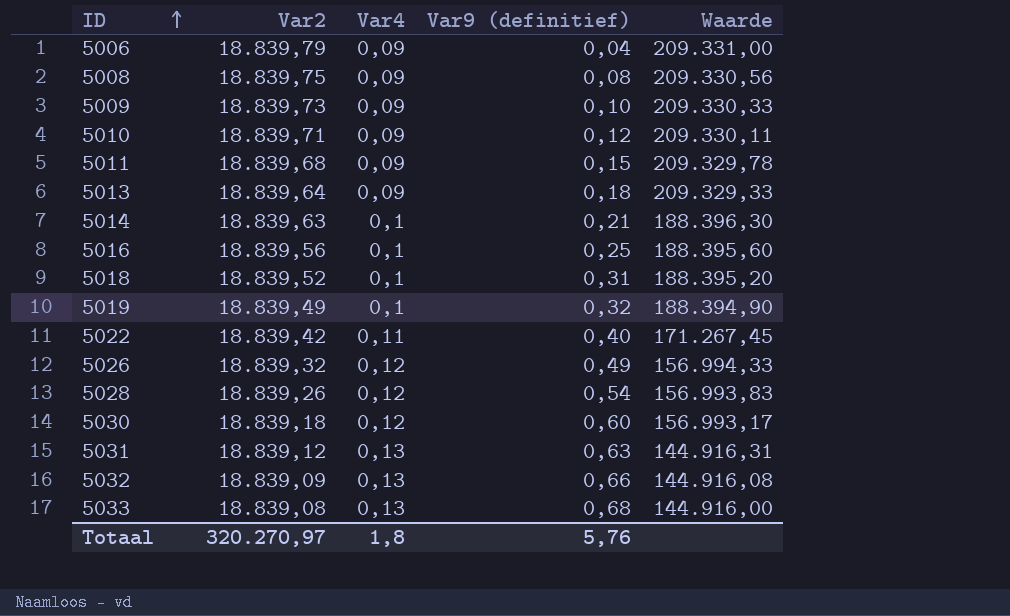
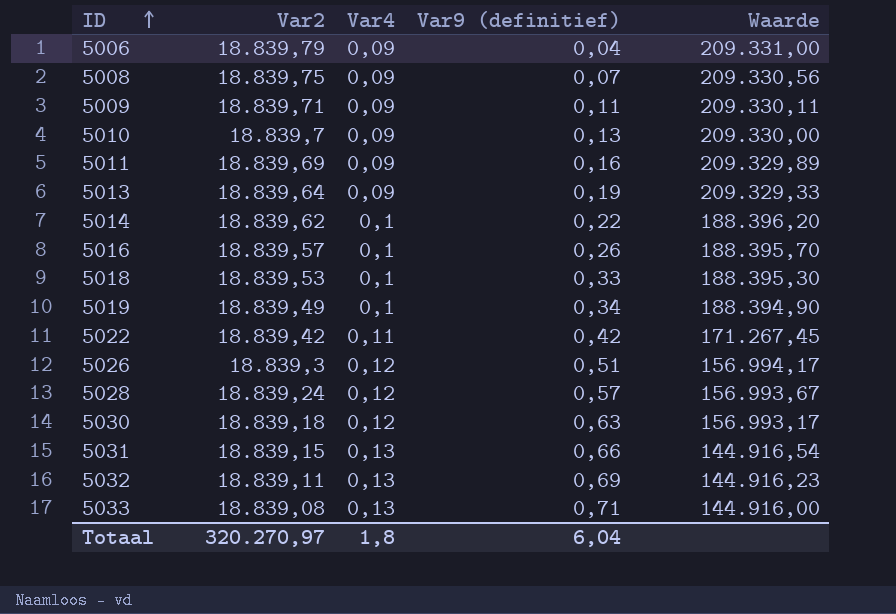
5008 | Var9 (definitief): 0,08 -> 0,07
5009 | Var2: 18.839,73 -> 18.839,71
5009 | Var9 (definitief): 0,10 -> 0,11
5009 | Waarde: 209.330,33 -> 209.330,11
5010 | Var2: 18.839,71 -> 18.839,7
5010 | Var9 (definitief): 0,12 -> 0,13
5010 | Waarde: 209.330,11 -> 209.330,00
5011 | Var2: 18.839,68 -> 18.839,69
5011 | Var9 (definitief): 0,15 -> 0,16
5011 | Waarde: 209.329,78 -> 209.329,89
5013 | Var9 (definitief): 0,18 -> 0,19
5014 | Var2: 18.839,63 -> 18.839,62
5014 | Var9 (definitief): 0,21 -> 0,22
5014 | Waarde: 188.396,30 -> 188.396,20
5016 | Var2: 18.839,56 -> 18.839,57
5016 | Var9 (definitief): 0,25 -> 0,26
5016 | Waarde: 188.395,60 -> 188.395,70
5018 | Var2: 18.839,52 -> 18.839,53
5018 | Var9 (definitief): 0,31 -> 0,33
5018 | Waarde: 188.395,20 -> 188.395,30
5019 | Var9 (definitief): 0,32 -> 0,34
5022 | Var9 (definitief): 0,40 -> 0,42
5026 | Var2: 18.839,32 -> 18.839,3
5026 | Var9 (definitief): 0,49 -> 0,51
5026 | Waarde: 156.994,33 -> 156.994,17
5028 | Var2: 18.839,26 -> 18.839,24
5028 | Var9 (definitief): 0,54 -> 0,57
5028 | Waarde: 156.993,83 -> 156.993,67
5030 | Var9 (definitief): 0,60 -> 0,63
5031 | Var2: 18.839,12 -> 18.839,15
5031 | Var9 (definitief): 0,63 -> 0,66
5031 | Waarde: 144.916,31 -> 144.916,54
5032 | Var2: 18.839,09 -> 18.839,11
5032 | Var9 (definitief): 0,66 -> 0,69
5032 | Waarde: 144.916,08 -> 144.916,23
5033 | Var9 (definitief): 0,68 -> 0,71
Totaal | Var9 (definitief): 5,76 -> 6,04

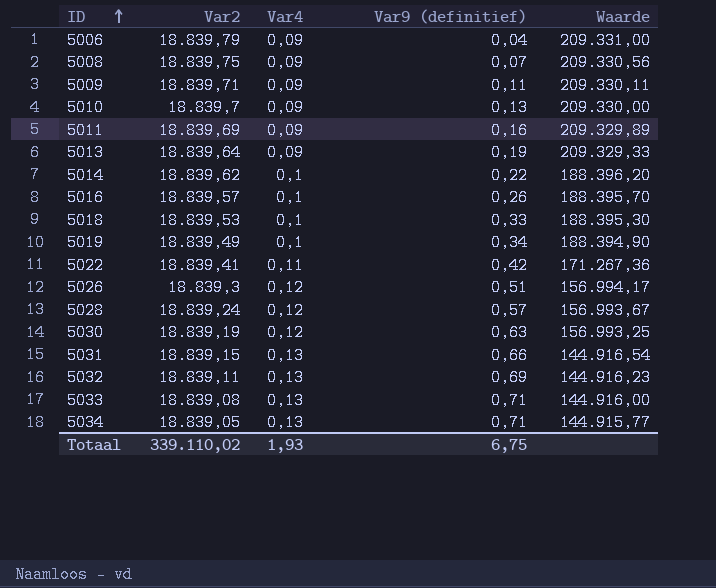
5022 | Var2: 18.839,42 -> 18.839,41
5022 | Waarde: 171.267,45 -> 171.267,36
5030 | Var2: 18.839,18 -> 18.839,19
5030 | Waarde: 156.993,17 -> 156.993,25
row 5034: none -> 18.839,05 | 0,13 | 0,71 | 144.915,77
Totaal | Var2: 320.270,97 -> 339.110,02
Totaal | Var4: 1,8 -> 1,93
Totaal | Var9 (definitief): 6,04 -> 6,75

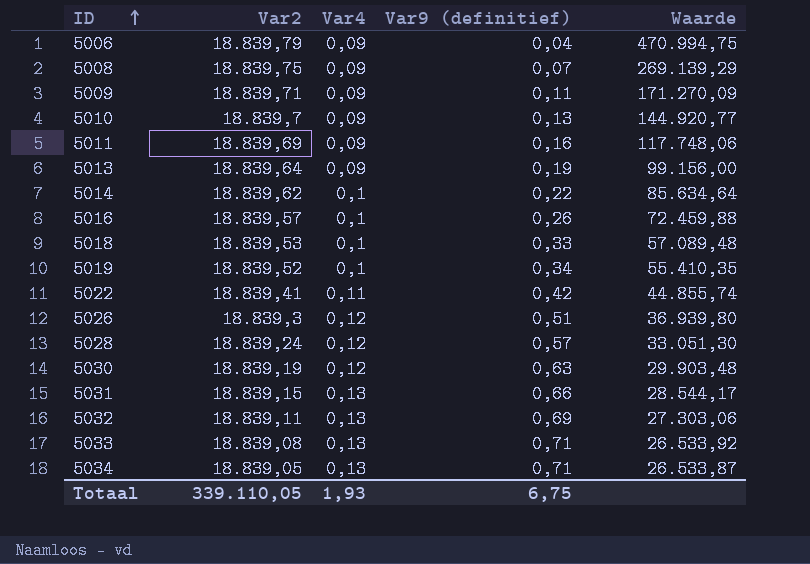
column Waarde | formula: [Var2] / [Var4] -> [Var2] / [Var9 (definitief)]
5019 | Var2: 18.839,49 -> 18.839,52
Totaal | Var2: 339.110,02 -> 339.110,05

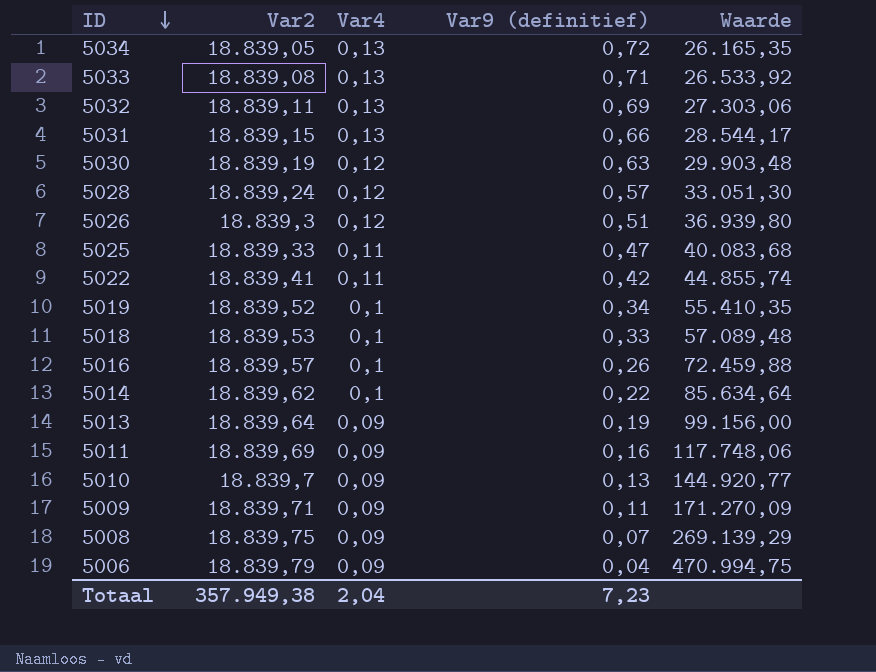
row order: ID ascending -> ID descending
5034 | Var9 (definitief): 0,71 -> 0,72
5034 | Waarde: 26.533,87 -> 26.165,35
row 5025: none -> 18.839,33 | 0,11 | 0,47 | 40.083,68
Totaal | Var2: 339.110,05 -> 357.949,38
Totaal | Var4: 1,93 -> 2,04
Totaal | Var9 (definitief): 6,75 -> 7,23

